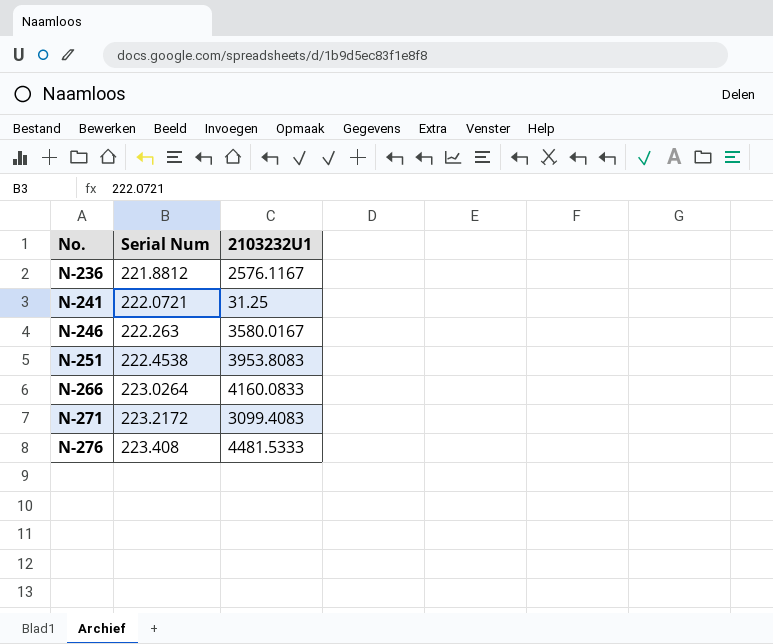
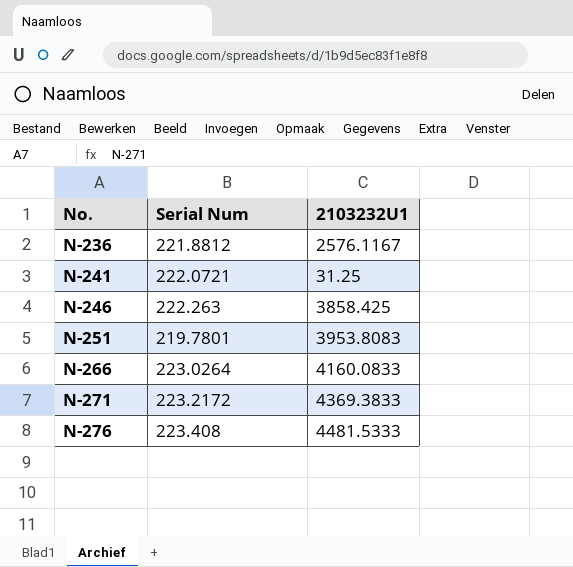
N-246 | 2103232U1: 3580.0167 -> 3858.425
N-251 | Serial Num: 222.4538 -> 219.7801
N-271 | 2103232U1: 3099.4083 -> 4369.3833

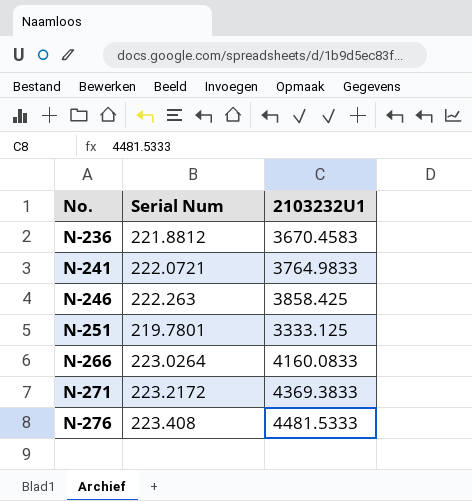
N-236 | 2103232U1: 2576.1167 -> 3670.4583
N-241 | 2103232U1: 31.25 -> 3764.9833
N-251 | 2103232U1: 3953.8083 -> 3333.125

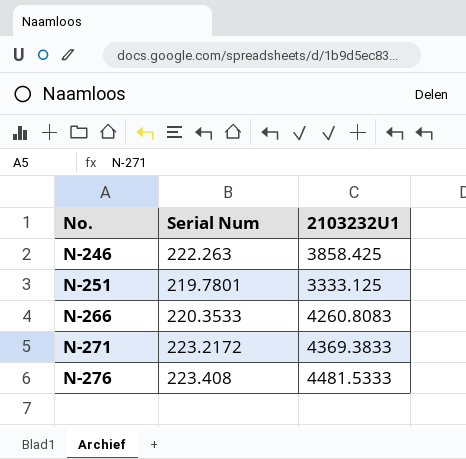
row N-236: 221.8812 | 3670.4583 -> none
row N-241: 222.0721 | 3764.9833 -> none
N-266 | Serial Num: 223.0264 -> 220.3533
N-266 | 2103232U1: 4160.0833 -> 4260.8083

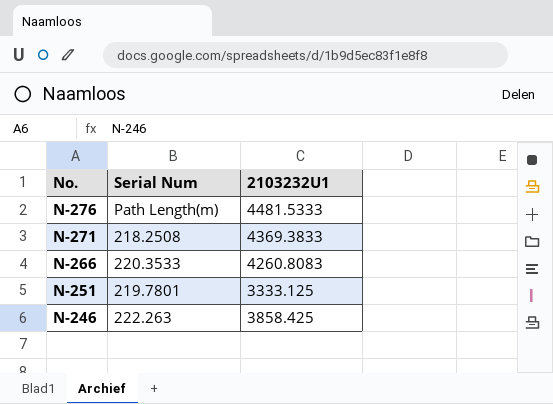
row order: No. ascending -> No. descending
N-276 | Serial Num: 223.408 -> Path Length(m)
N-271 | Serial Num: 223.2172 -> 218.2508

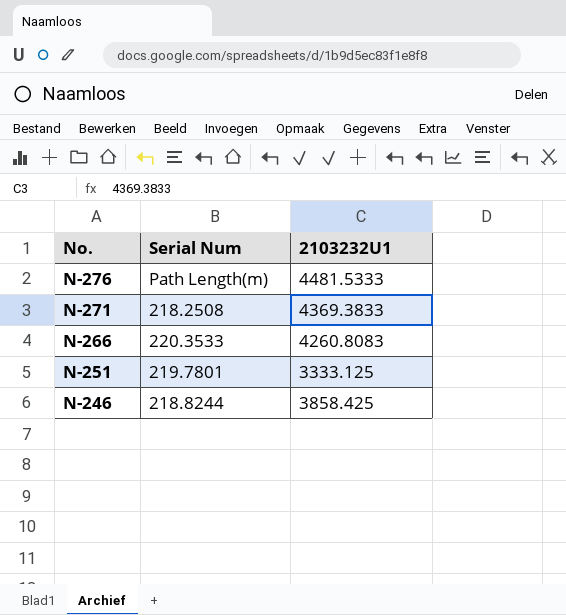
N-246 | Serial Num: 222.263 -> 218.8244

